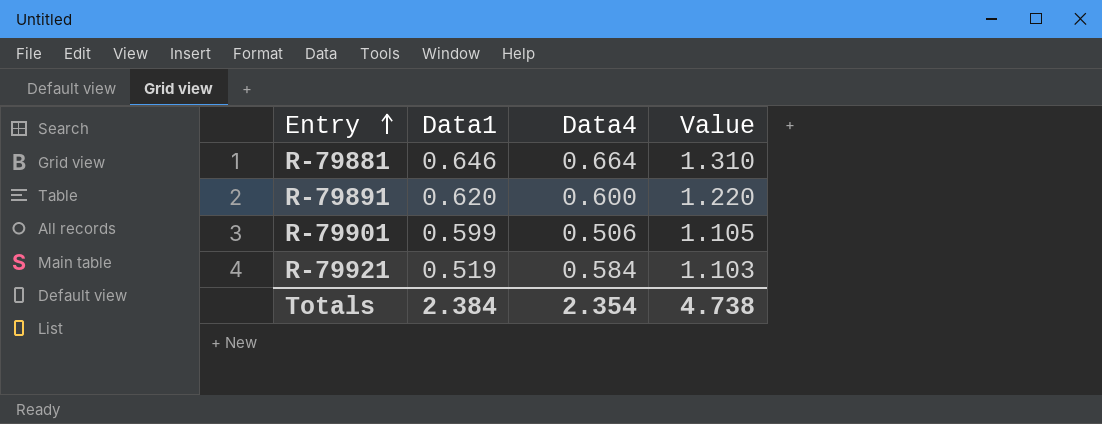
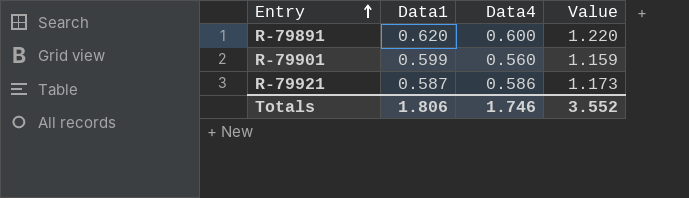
row R-79881: 0.646 | 0.664 | 1.310 -> none
R-79901 | Data4: 0.506 -> 0.560
R-79901 | Value: 1.105 -> 1.159
R-79921 | Data1: 0.519 -> 0.587
R-79921 | Data4: 0.584 -> 0.586
R-79921 | Value: 1.103 -> 1.173
Totals | Data1: 2.384 -> 1.806
Totals | Data4: 2.354 -> 1.746
Totals | Value: 4.738 -> 3.552

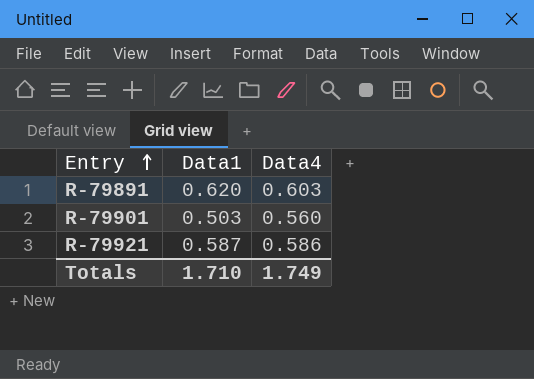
column Value | formula: [Data1] + [Data4] -> none
R-79891 | Data4: 0.600 -> 0.603
R-79901 | Data1: 0.599 -> 0.503
Totals | Data1: 1.806 -> 1.710
Totals | Data4: 1.746 -> 1.749

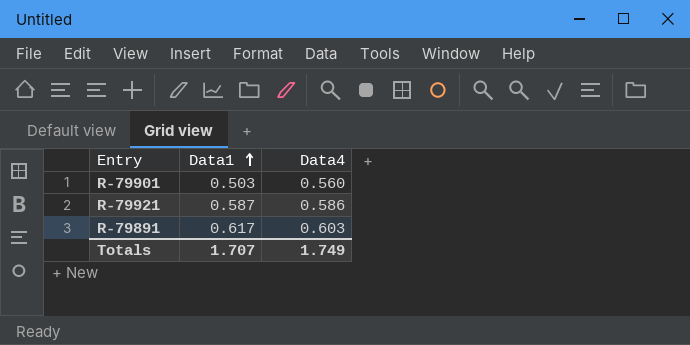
row order: Entry ascending -> Data1 ascending
R-79891 | Data1: 0.620 -> 0.617
Totals | Data1: 1.710 -> 1.707

